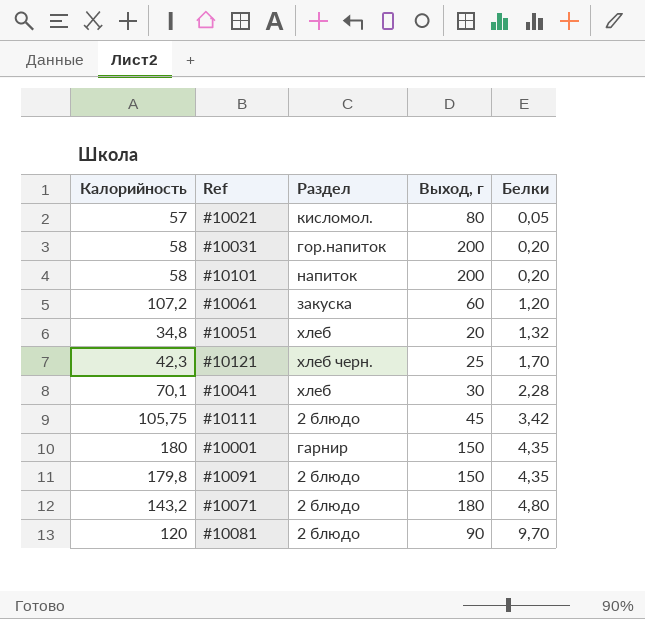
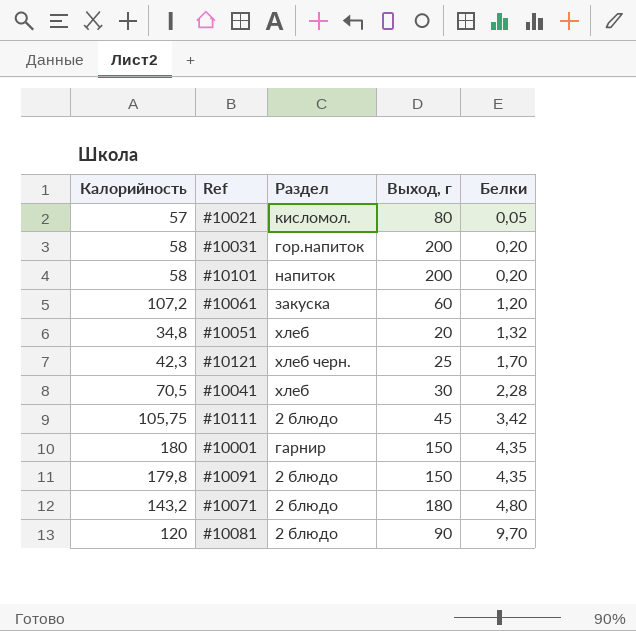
#10041 | Калорийность: 70,1 -> 70,5

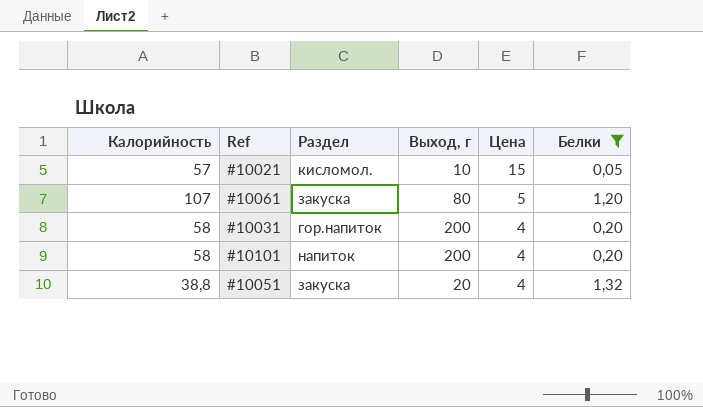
filter: none -> Белки <= 1,32
row order: Белки ascending -> Цена descending
column Цена | position: none -> 5
#10021 | Выход, г: 80 -> 10
#10061 | Калорийность: 107,2 -> 107
#10061 | Выход, г: 60 -> 80
#10051 | Калорийность: 34,8 -> 38,8
#10051 | Раздел: хлеб -> закуска

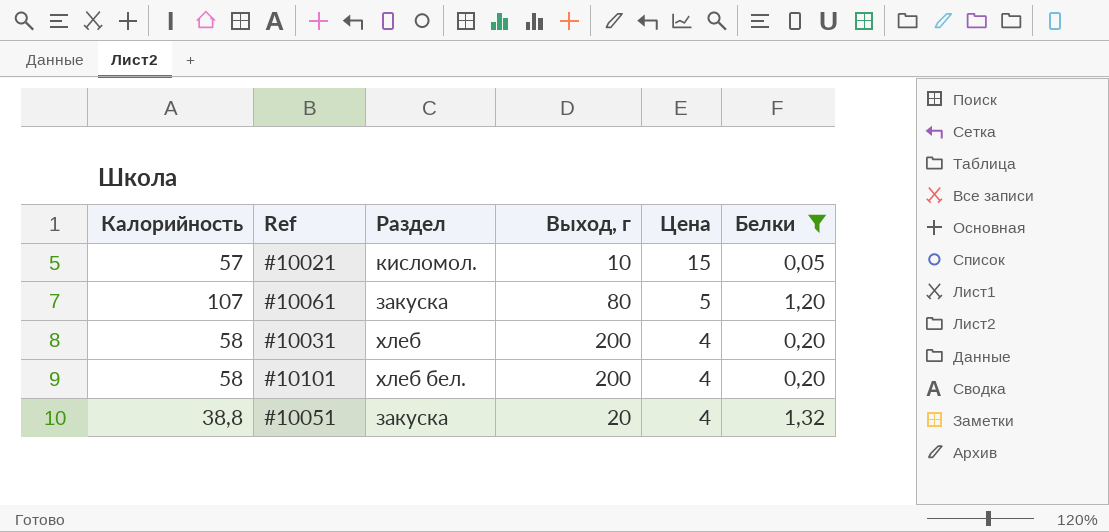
#10031 | Раздел: гор.напиток -> хлеб
#10101 | Раздел: напиток -> хлеб бел.

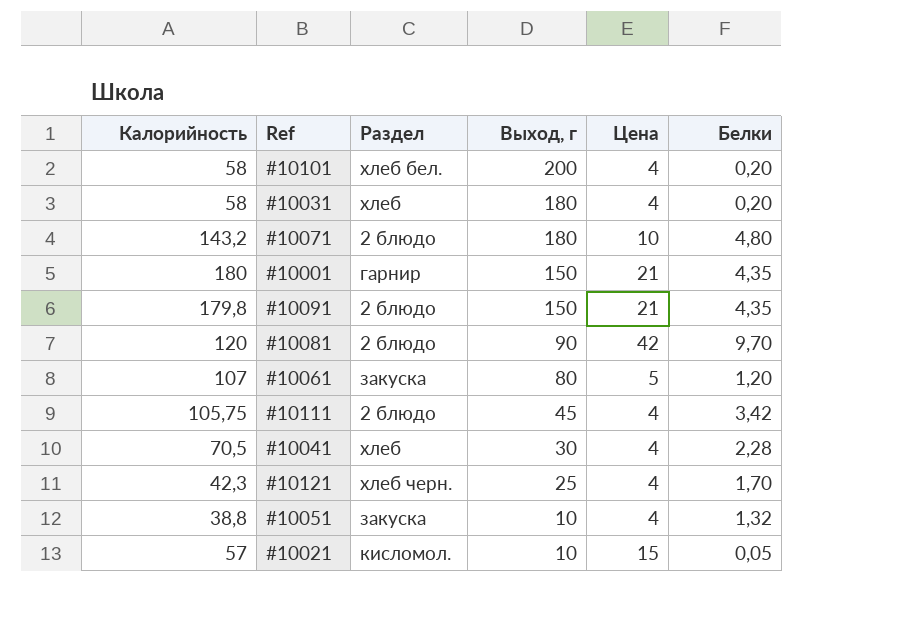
filter: Белки <= 1,32 -> none
row order: Цена descending -> Выход, г descending
#10031 | Выход, г: 200 -> 180
#10051 | Выход, г: 20 -> 10

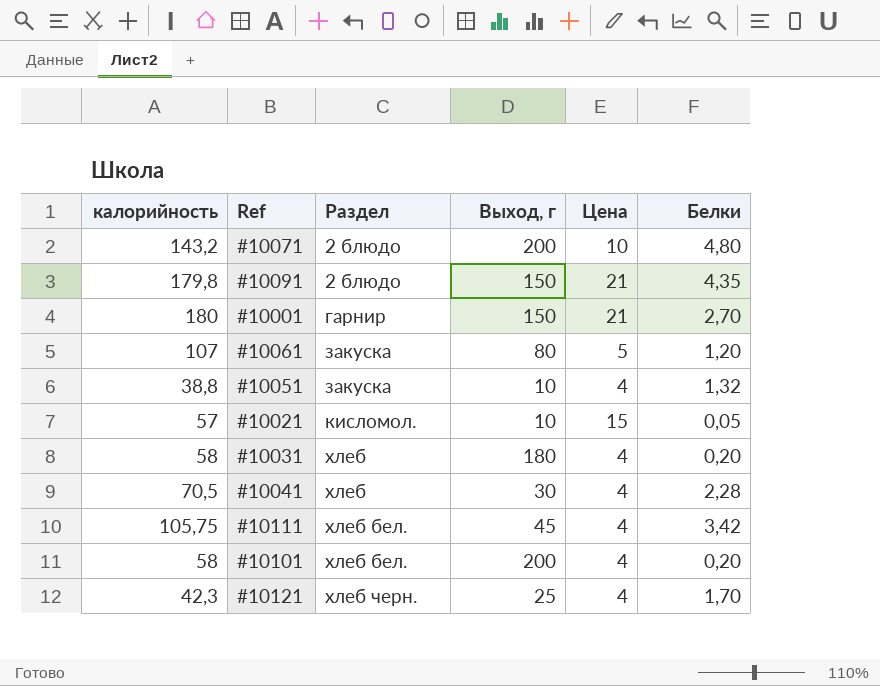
row order: Выход, г descending -> Раздел ascending
column name: Калорийность -> калорийность
row #10081: 120 | 2 блюдо | 90 | 42 | 9,70 -> none
#10071 | Выход, г: 180 -> 200
#10001 | Белки: 4,35 -> 2,70
#10111 | Раздел: 2 блюдо -> хлеб бел.

